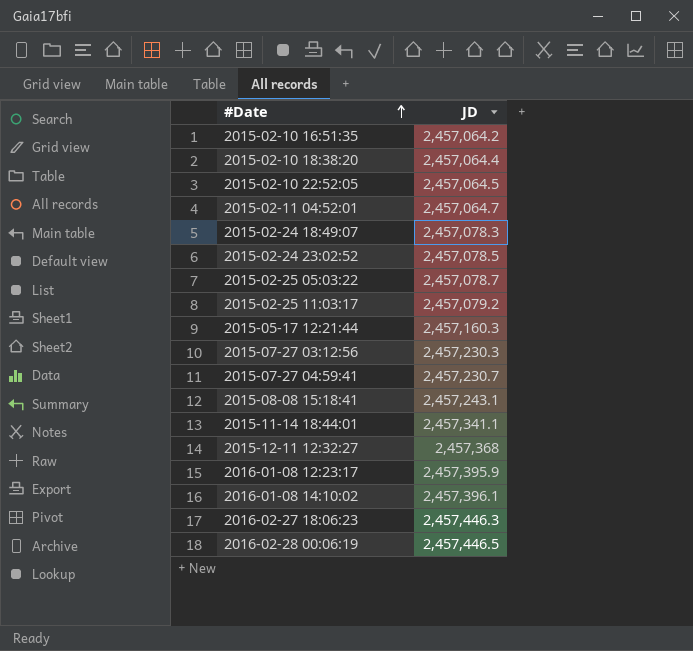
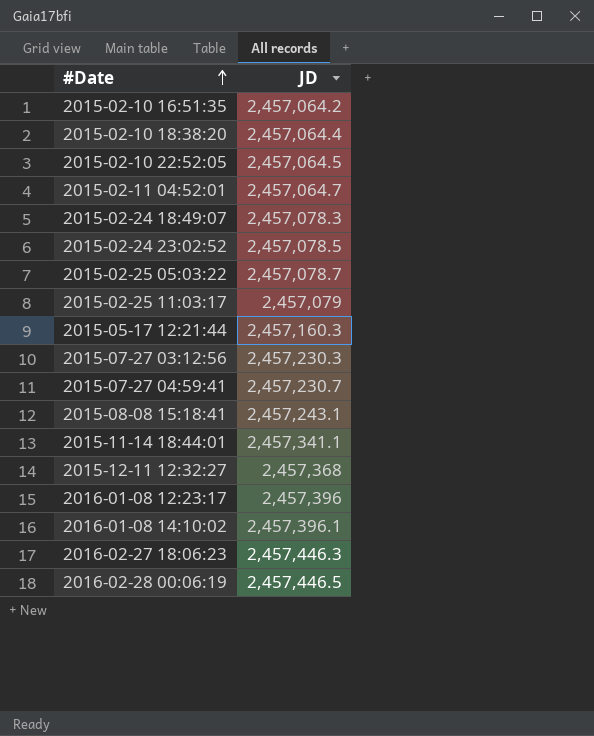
2015-02-25 11:03:17 | JD: 2,457,079.2 -> 2,457,079
2016-01-08 12:23:17 | JD: 2,457,395.9 -> 2,457,396

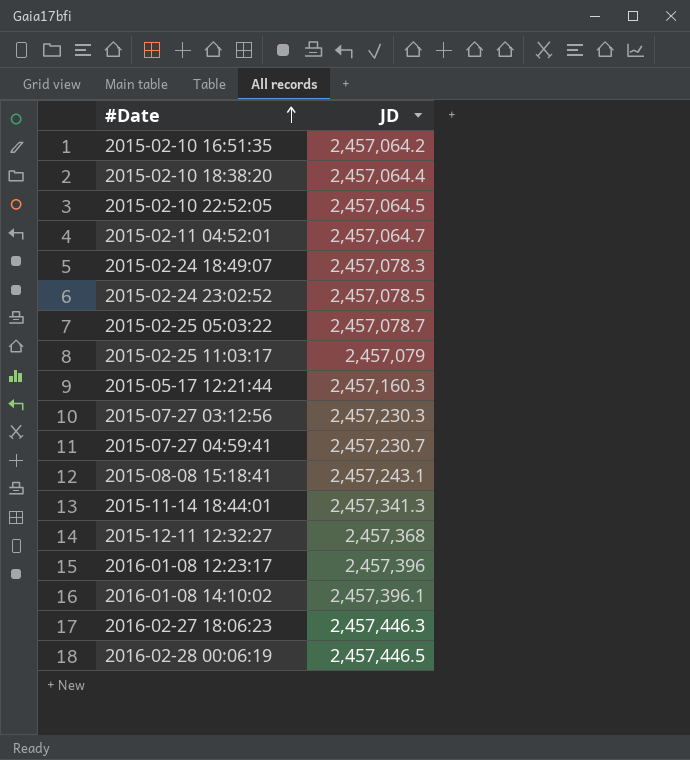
2015-11-14 18:44:01 | JD: 2,457,341.1 -> 2,457,341.3

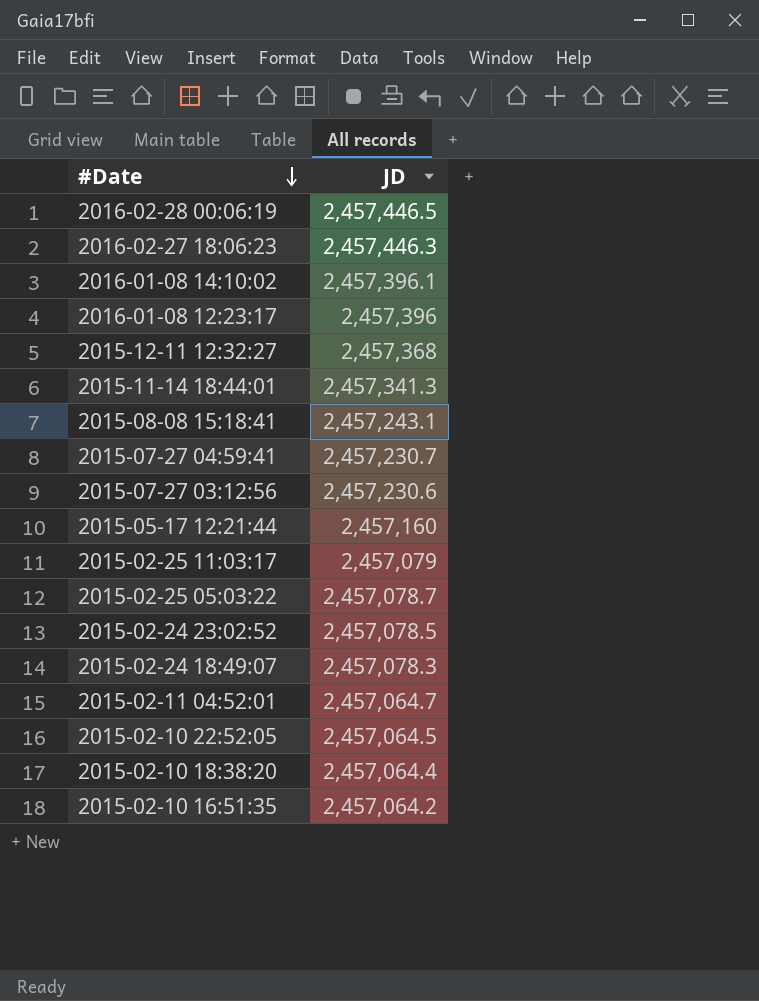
row order: #Date ascending -> #Date descending
2015-07-27 03:12:56 | JD: 2,457,230.3 -> 2,457,230.6
2015-05-17 12:21:44 | JD: 2,457,160.3 -> 2,457,160

